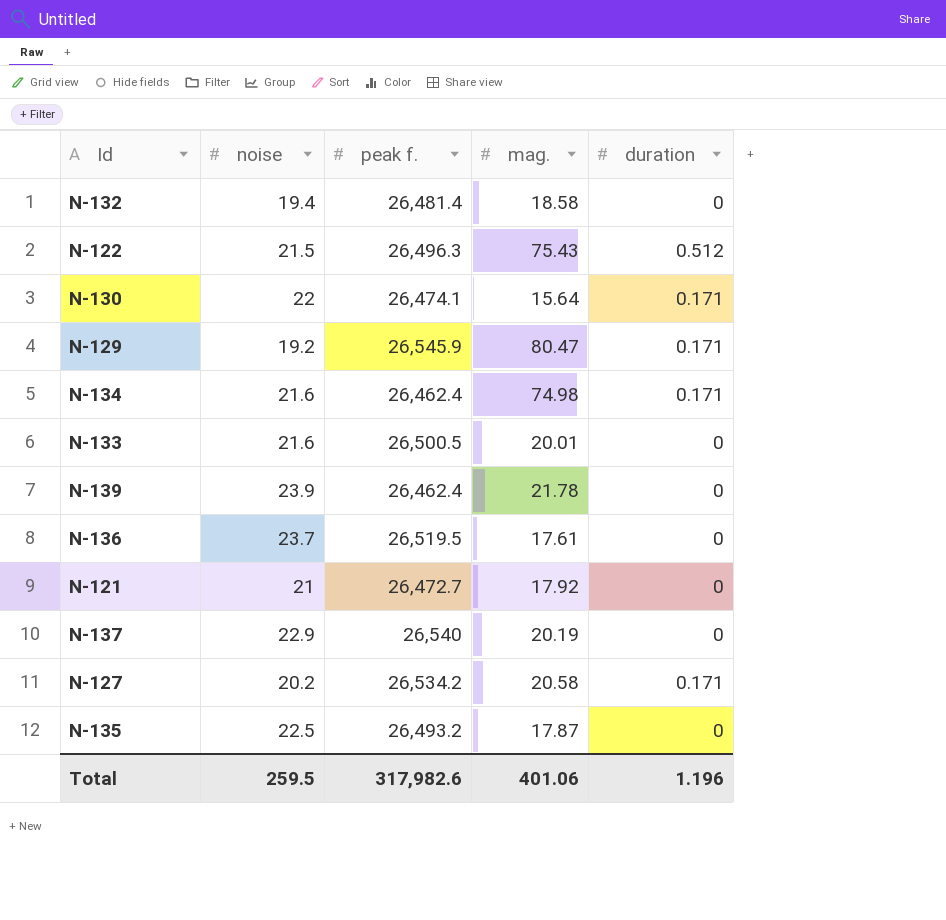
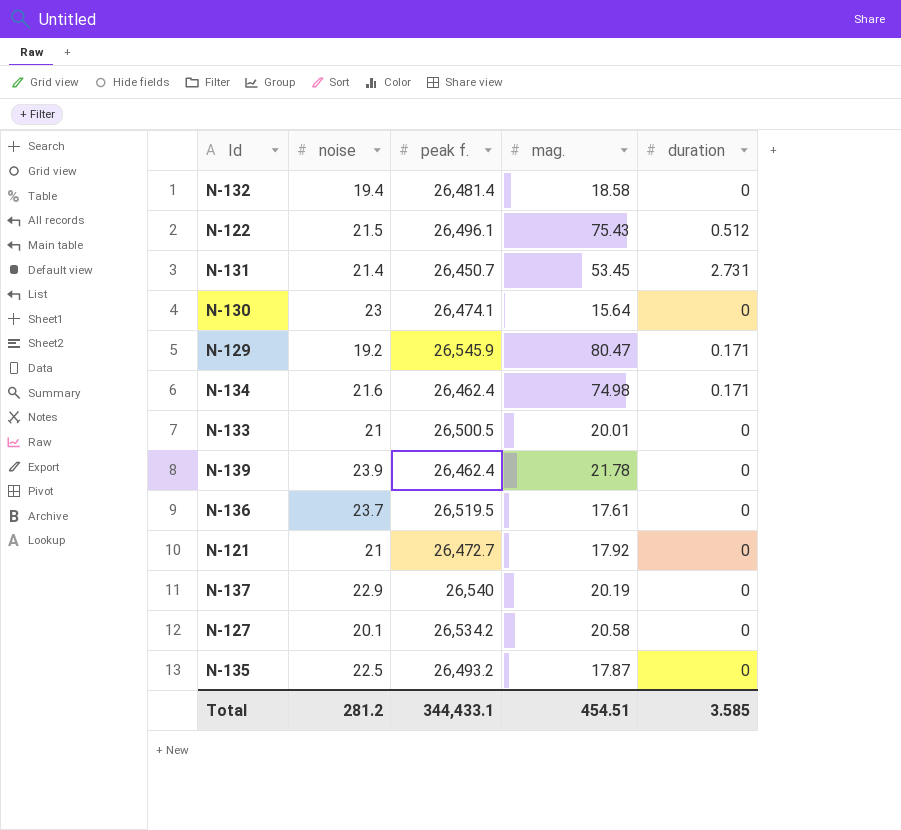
N-122 | peak f.: 26,496.3 -> 26,496.1
row N-131: none -> 21.4 | 26,450.7 | 53.45 | 2.731
N-130 | noise: 22 -> 23
N-130 | duration: 0.171 -> 0
N-133 | noise: 21.6 -> 21
N-127 | noise: 20.2 -> 20.1
N-127 | duration: 0.171 -> 0
Total | noise: 259.5 -> 281.2
Total | peak f.: 317,982.6 -> 344,433.1
Total | mag.: 401.06 -> 454.51
Total | duration: 1.196 -> 3.585

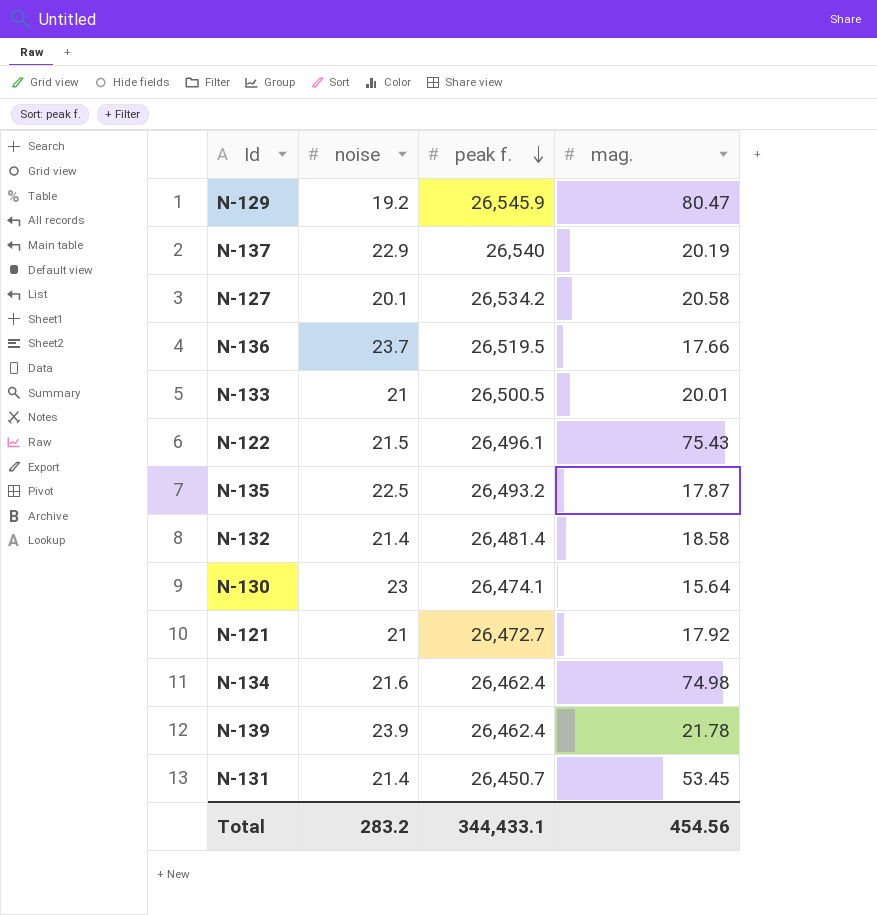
row order: none -> peak f. descending
column duration | position: 5 -> none
N-136 | mag.: 17.61 -> 17.66
N-132 | noise: 19.4 -> 21.4
Total | noise: 281.2 -> 283.2
Total | mag.: 454.51 -> 454.56

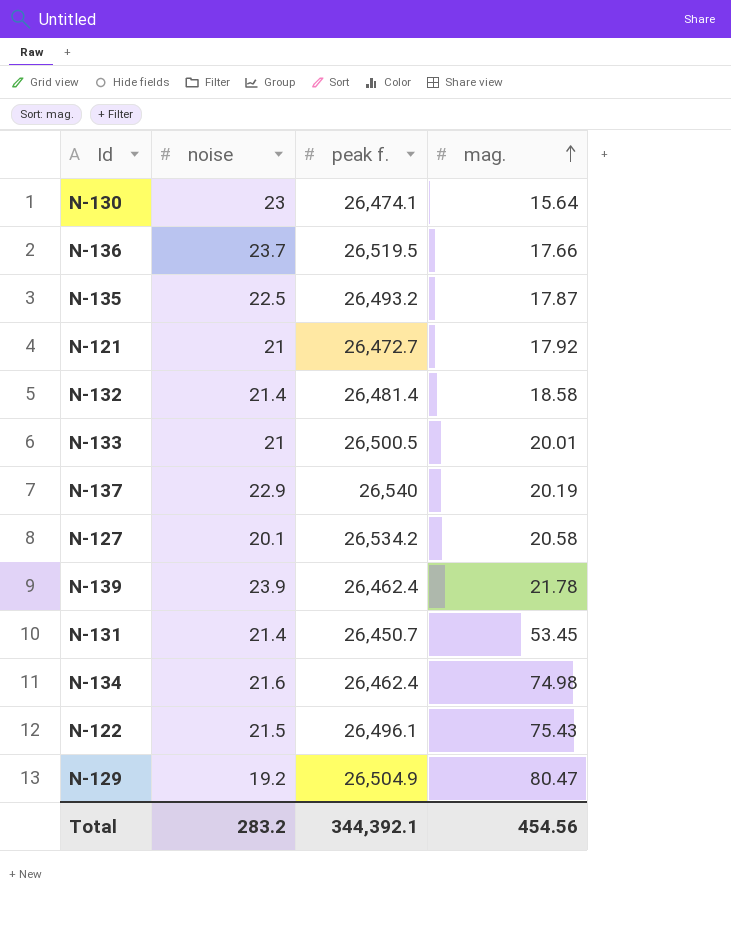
row order: peak f. descending -> mag. ascending
N-129 | peak f.: 26,545.9 -> 26,504.9
Total | peak f.: 344,433.1 -> 344,392.1

